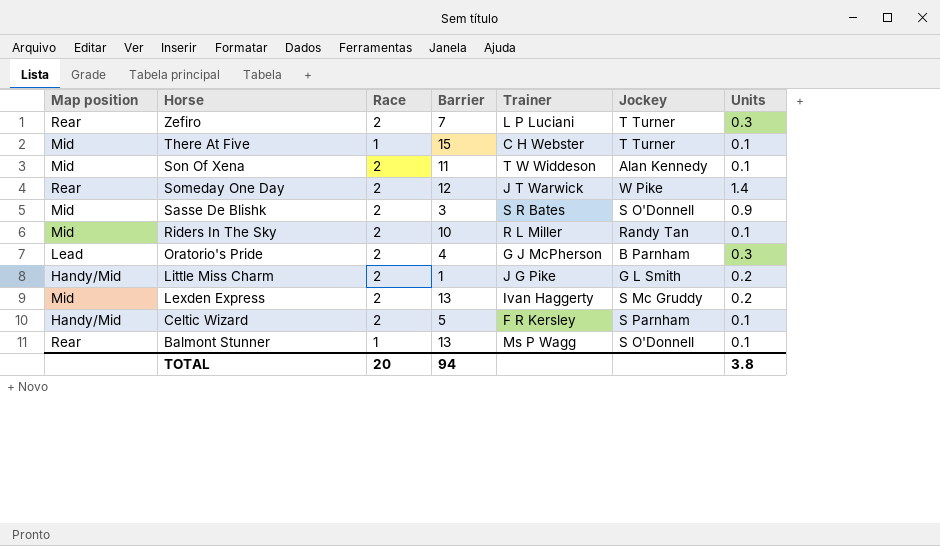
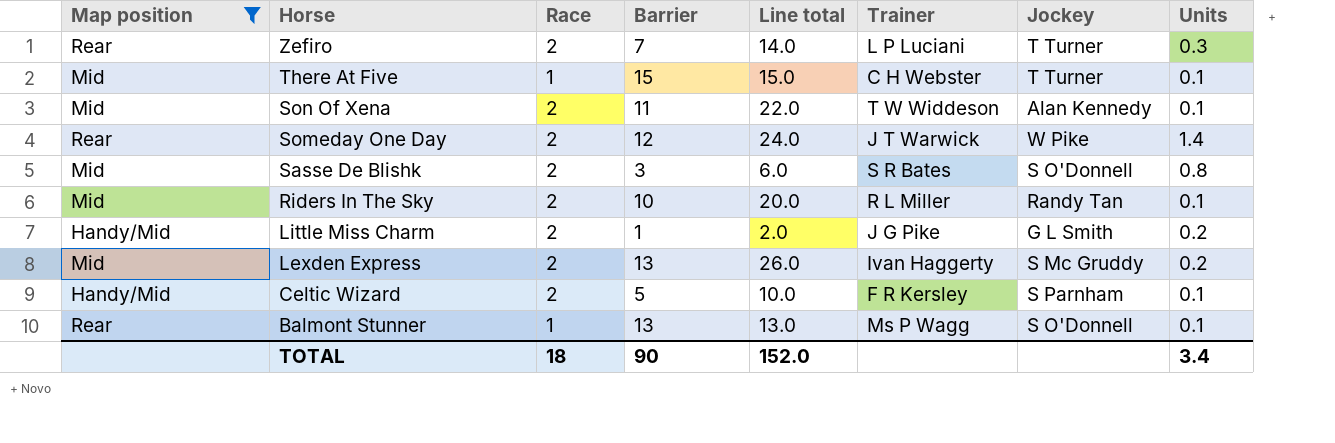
filter: none -> Map position != Lead
column Line total | formula: none -> [Race] * [Barrier]
Sasse De Blishk | Units: 0.9 -> 0.8
TOTAL | Race: 20 -> 18
TOTAL | Barrier: 94 -> 90
TOTAL | Units: 3.8 -> 3.4

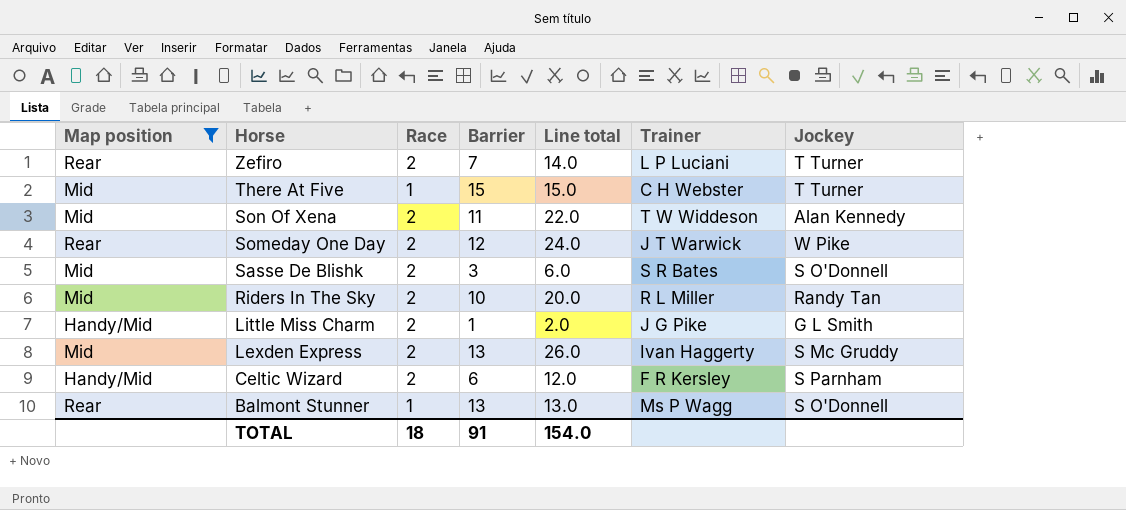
column Units | position: 8 -> none
Celtic Wizard | Barrier: 5 -> 6
Celtic Wizard | Line total: 10.0 -> 12.0
TOTAL | Barrier: 90 -> 91
TOTAL | Line total: 152.0 -> 154.0

